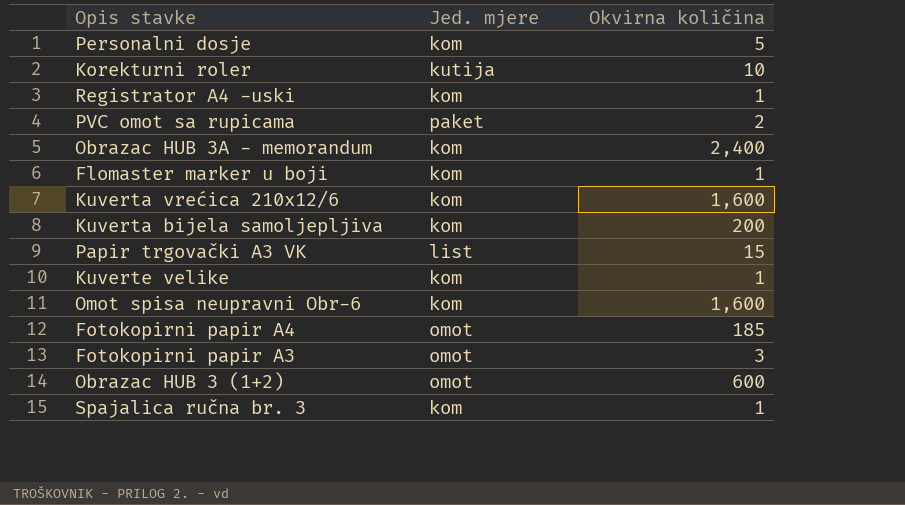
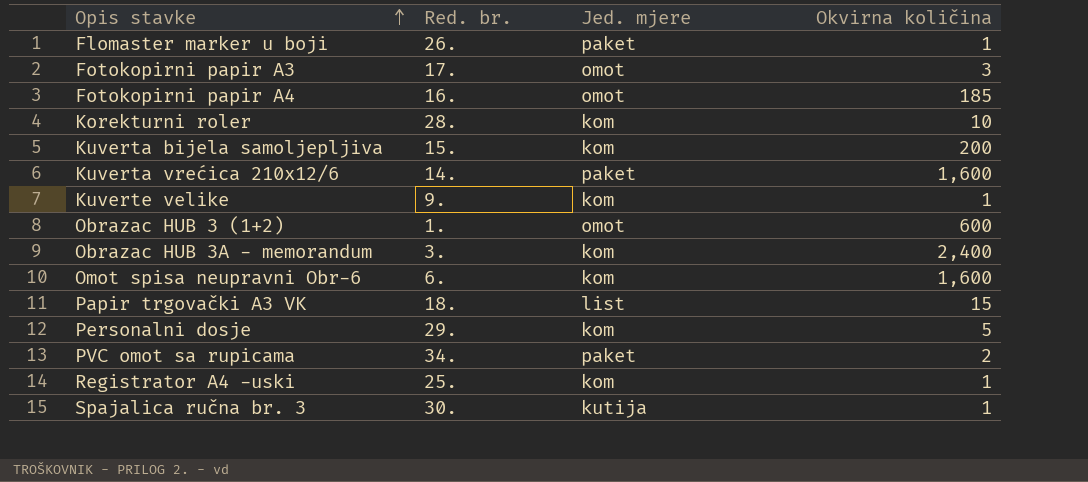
row order: none -> Opis stavke ascending
column Red. br. | position: none -> 2
Flomaster marker u boji | Jed. mjere: kom -> paket
Korekturni roler | Jed. mjere: kutija -> kom
Kuverta vrećica 210x12/6 | Jed. mjere: kom -> paket
Spajalica ručna br. 3 | Jed. mjere: kom -> kutija

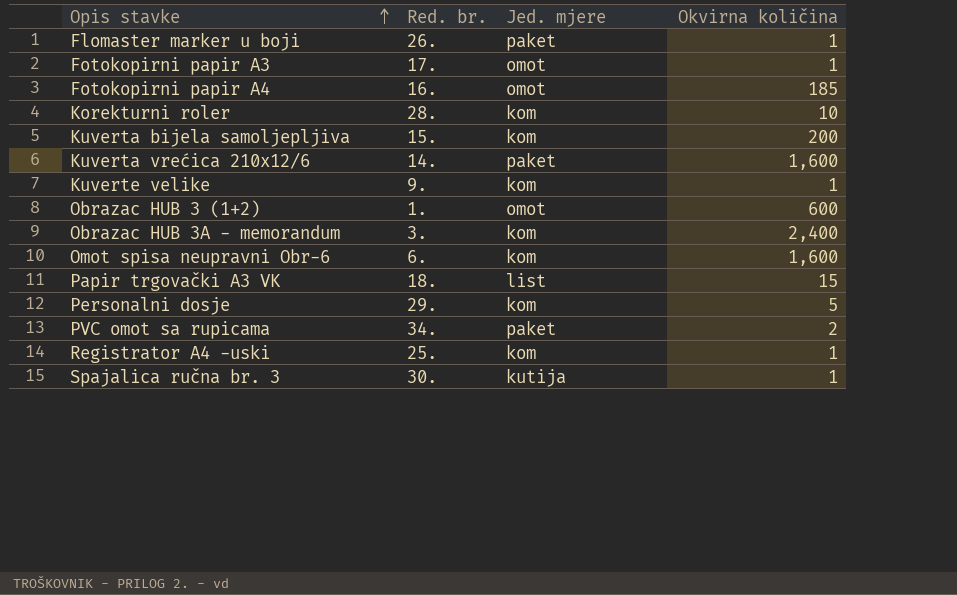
Fotokopirni papir A3 | Okvirna količina: 3 -> 1

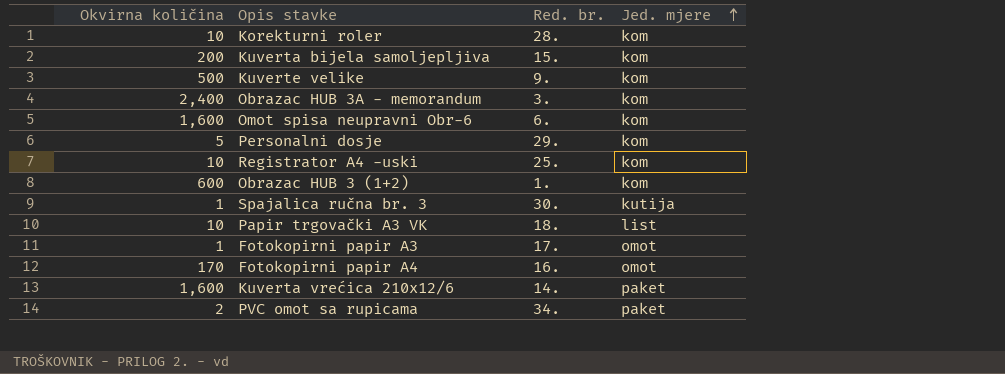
row order: Opis stavke ascending -> Jed. mjere ascending
column Okvirna količina | position: 4 -> 1
row Flomaster marker u boji: 26. | paket | 1 -> none
Kuverte velike | Okvirna količina: 1 -> 500
Registrator A4 -uski | Okvirna količina: 1 -> 10
Obrazac HUB 3 (1+2) | Jed. mjere: omot -> kom
Papir trgovački A3 VK | Okvirna količina: 15 -> 10
Fotokopirni papir A4 | Okvirna količina: 185 -> 170

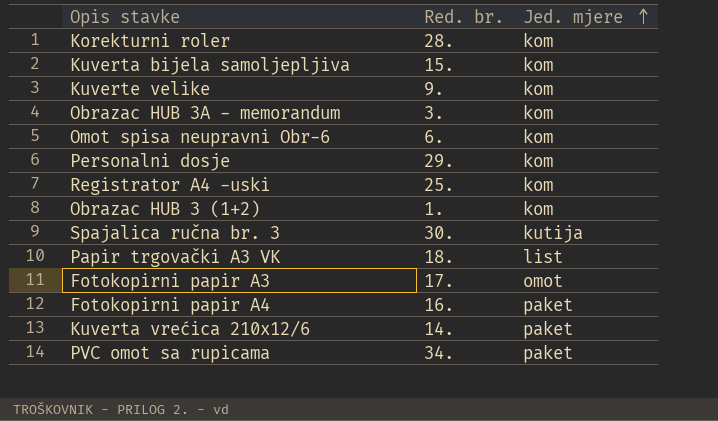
column Okvirna količina | position: 1 -> none
Fotokopirni papir A4 | Jed. mjere: omot -> paket

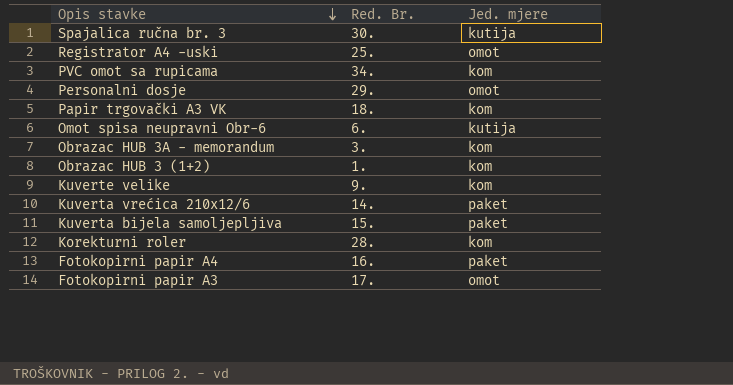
row order: Jed. mjere ascending -> Opis stavke descending
column name: Red. br. -> Red. Br.
Registrator A4 -uski | Jed. mjere: kom -> omot
PVC omot sa rupicama | Jed. mjere: paket -> kom
Personalni dosje | Jed. mjere: kom -> omot
Papir trgovački A3 VK | Jed. mjere: list -> kom
Omot spisa neupravni Obr-6 | Jed. mjere: kom -> kutija
Kuverta bijela samoljepljiva | Jed. mjere: kom -> paket

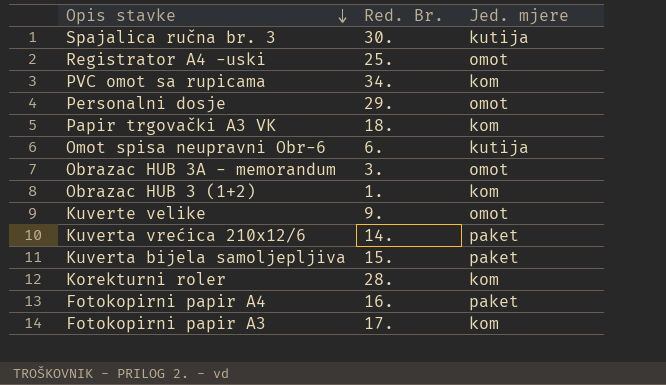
Obrazac HUB 3A - memorandum | Jed. mjere: kom -> omot
Kuverte velike | Jed. mjere: kom -> omot
Fotokopirni papir A3 | Jed. mjere: omot -> kom

